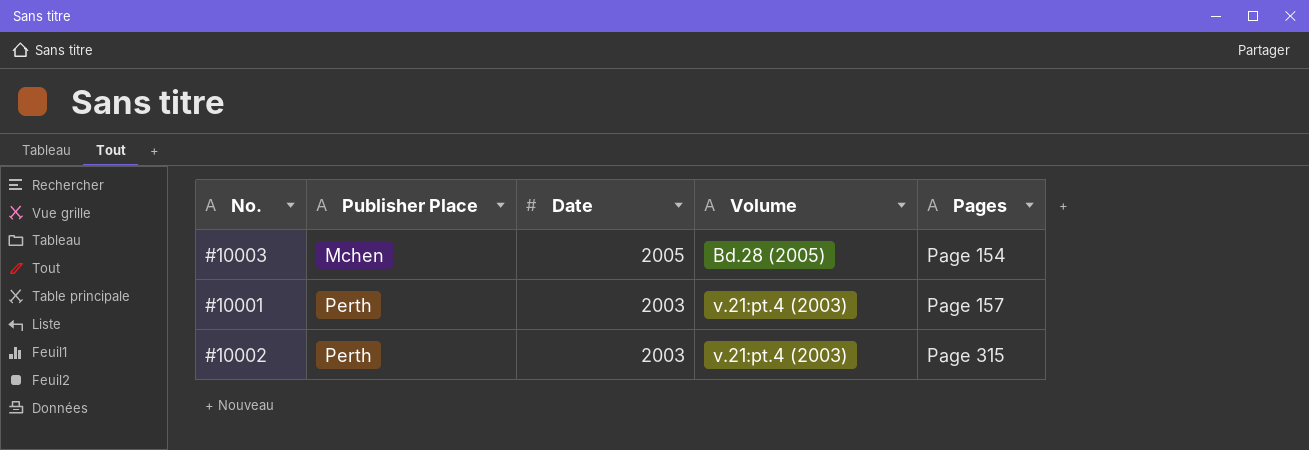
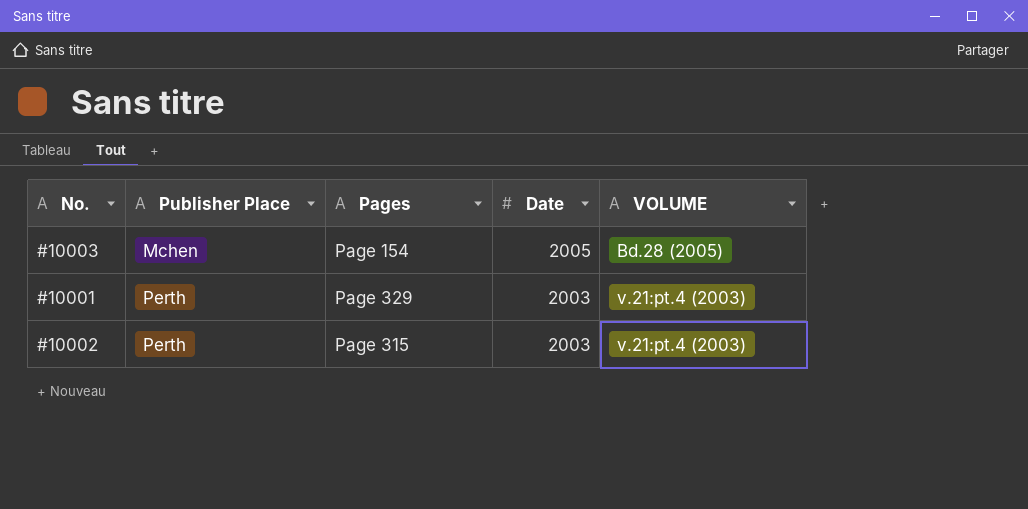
column Pages | position: 5 -> 3
column name: Volume -> VOLUME
#10001 | Pages: Page 157 -> Page 329

